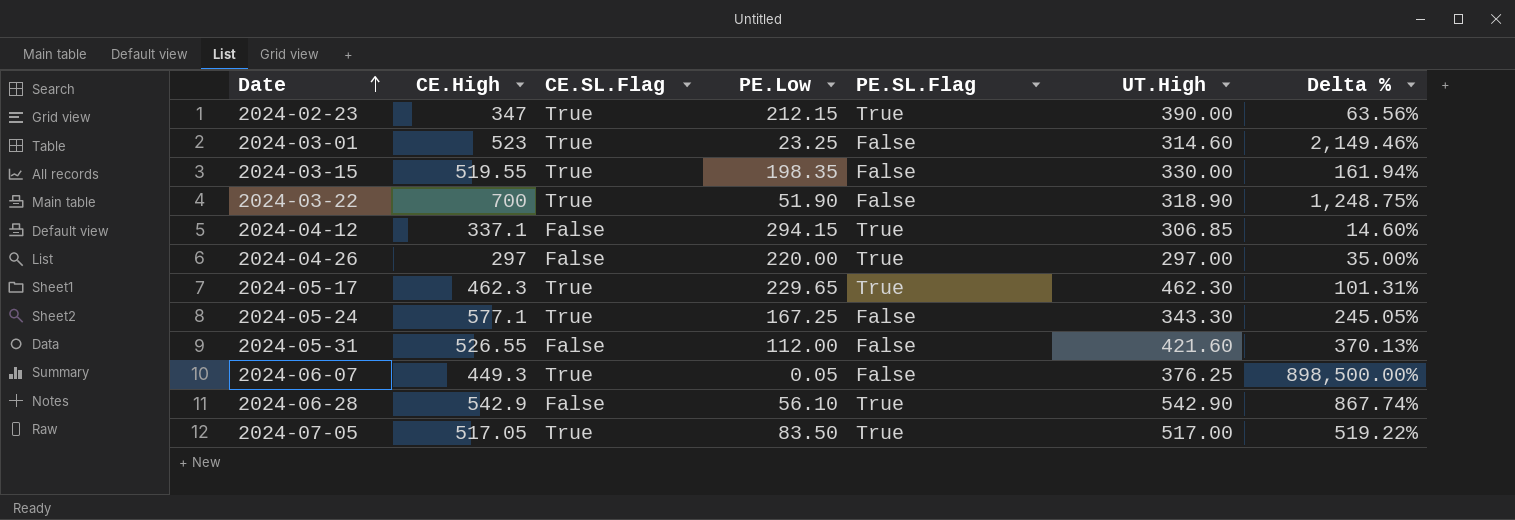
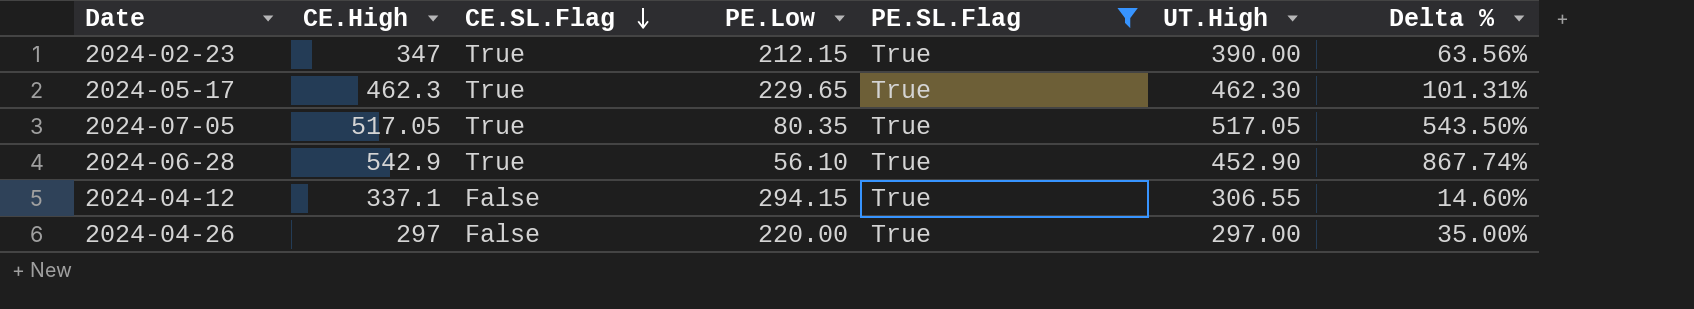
filter: none -> PE.SL.Flag = True
row order: Date ascending -> CE.SL.Flag descending
2024-07-05 | PE.Low: 83.50 -> 80.35
2024-07-05 | UT.High: 517.00 -> 517.05
2024-07-05 | Delta %: 519.22% -> 543.50%
2024-06-28 | CE.SL.Flag: False -> True
2024-06-28 | UT.High: 542.90 -> 452.90
2024-04-12 | UT.High: 306.85 -> 306.55

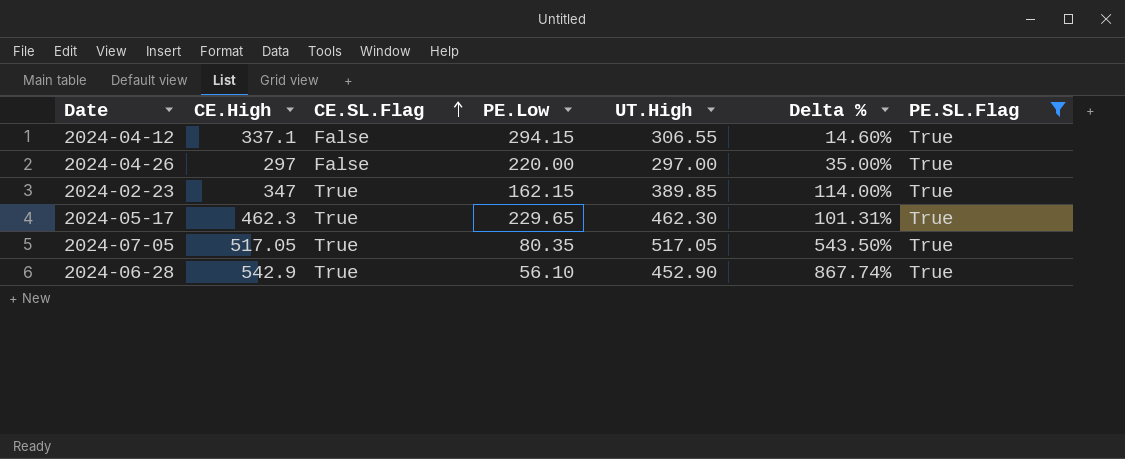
row order: CE.SL.Flag descending -> CE.SL.Flag ascending
column PE.SL.Flag | position: 5 -> 7
2024-02-23 | PE.Low: 212.15 -> 162.15
2024-02-23 | UT.High: 390.00 -> 389.85
2024-02-23 | Delta %: 63.56% -> 114.00%

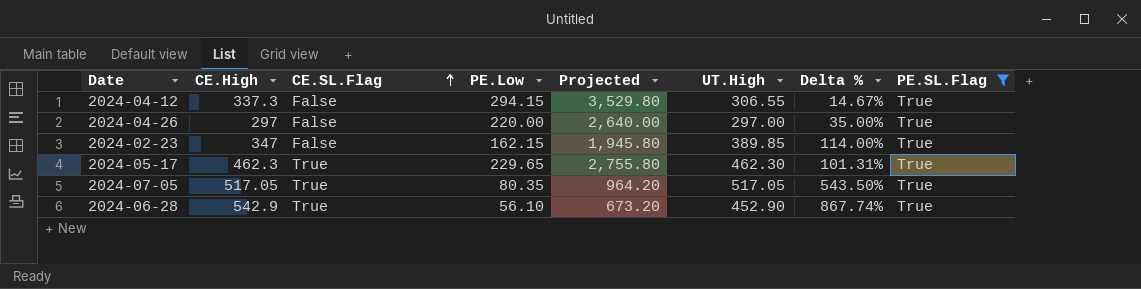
column Projected | formula: none -> [PE.Low] * 12
2024-04-12 | CE.High: 337.1 -> 337.3
2024-04-12 | Delta %: 14.60% -> 14.67%
2024-02-23 | CE.SL.Flag: True -> False

